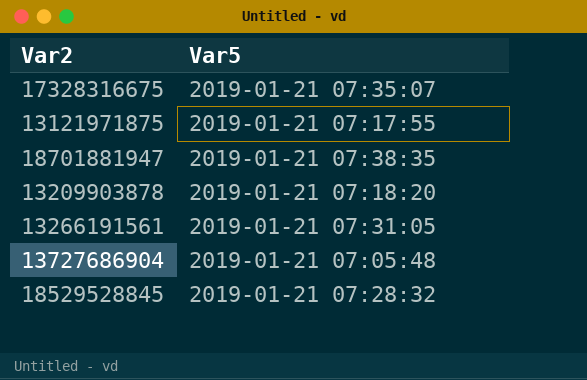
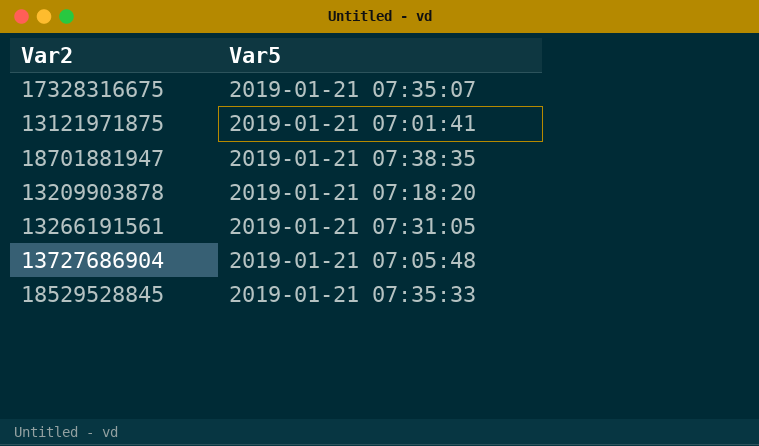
13121971875 | Var5: 2019-01-21 07:17:55 -> 2019-01-21 07:01:41
18529528845 | Var5: 2019-01-21 07:28:32 -> 2019-01-21 07:35:33

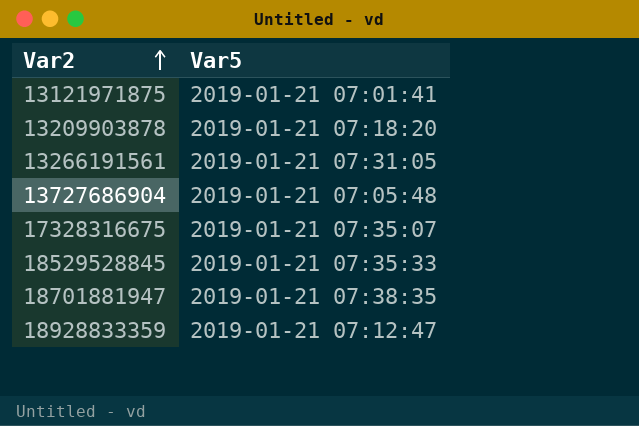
row order: none -> Var2 ascending
row 18928833359: none -> 2019-01-21 07:12:47

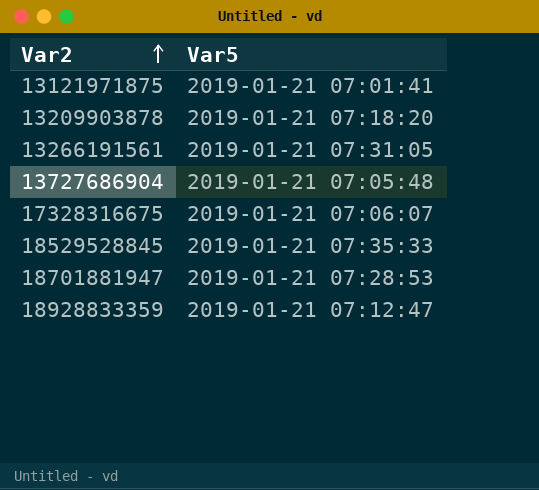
17328316675 | Var5: 2019-01-21 07:35:07 -> 2019-01-21 07:06:07
18701881947 | Var5: 2019-01-21 07:38:35 -> 2019-01-21 07:28:53

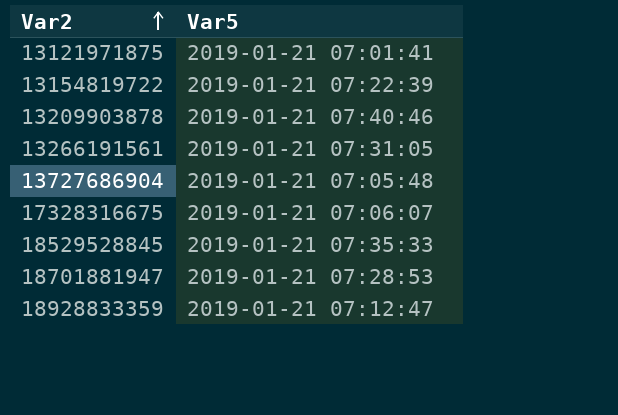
row 13154819722: none -> 2019-01-21 07:22:39
13209903878 | Var5: 2019-01-21 07:18:20 -> 2019-01-21 07:40:46

